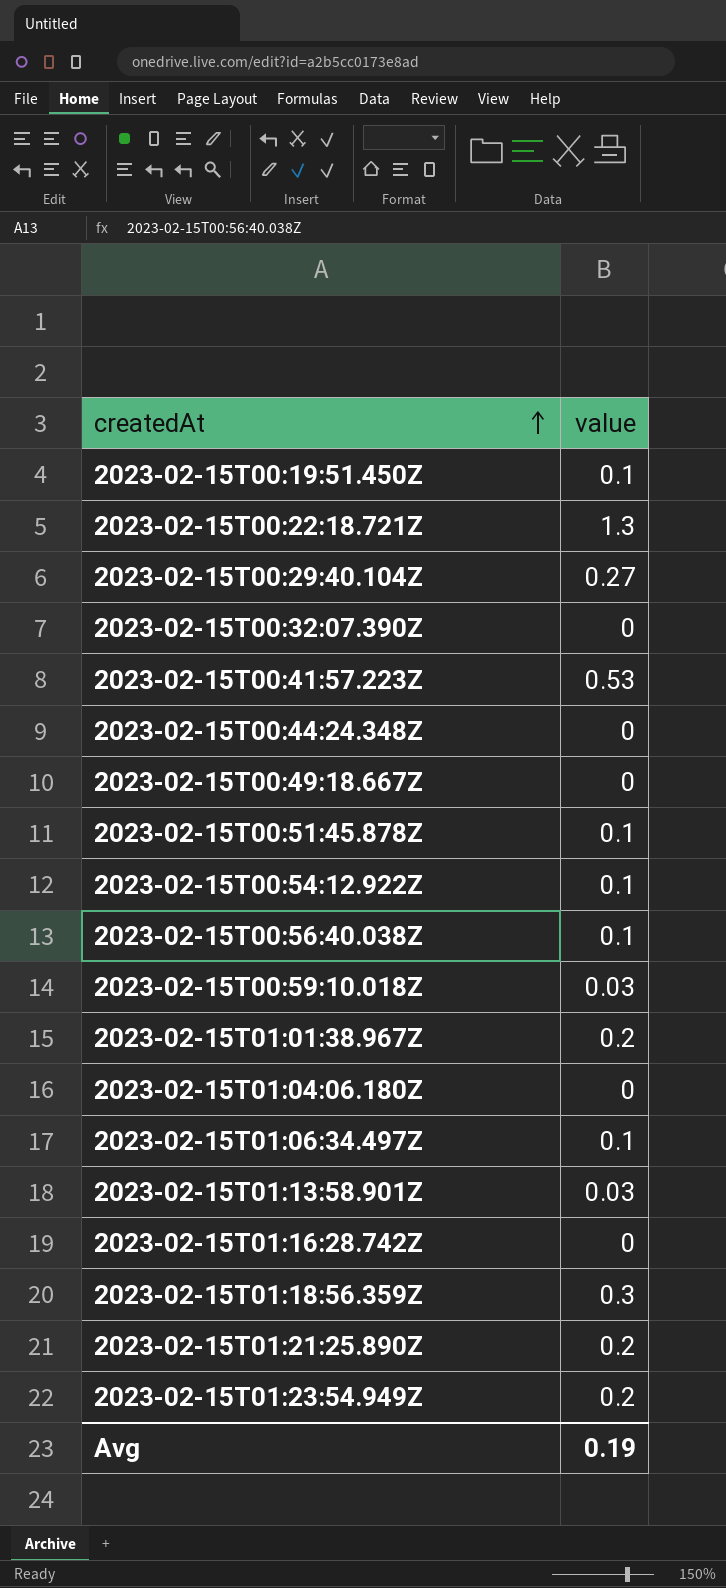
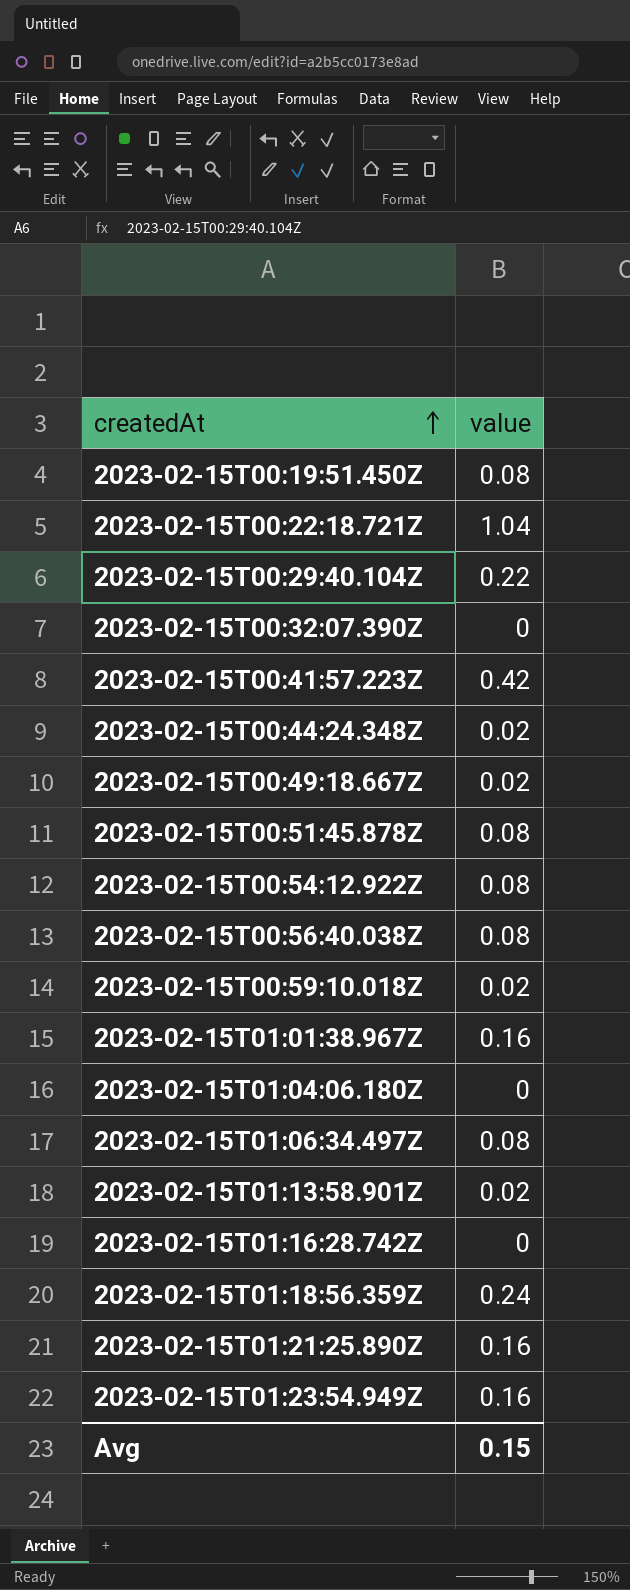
2023-02-15T00:19:51.450Z | value: 0.1 -> 0.08
2023-02-15T00:22:18.721Z | value: 1.3 -> 1.04
2023-02-15T00:29:40.104Z | value: 0.27 -> 0.22
2023-02-15T00:41:57.223Z | value: 0.53 -> 0.42
2023-02-15T00:44:24.348Z | value: 0 -> 0.02
2023-02-15T00:49:18.667Z | value: 0 -> 0.02
2023-02-15T00:51:45.878Z | value: 0.1 -> 0.08
2023-02-15T00:54:12.922Z | value: 0.1 -> 0.08
2023-02-15T00:56:40.038Z | value: 0.1 -> 0.08
2023-02-15T00:59:10.018Z | value: 0.03 -> 0.02
2023-02-15T01:01:38.967Z | value: 0.2 -> 0.16
2023-02-15T01:06:34.497Z | value: 0.1 -> 0.08
2023-02-15T01:13:58.901Z | value: 0.03 -> 0.02
2023-02-15T01:18:56.359Z | value: 0.3 -> 0.24
2023-02-15T01:21:25.890Z | value: 0.2 -> 0.16
2023-02-15T01:23:54.949Z | value: 0.2 -> 0.16
Avg | value: 0.19 -> 0.15

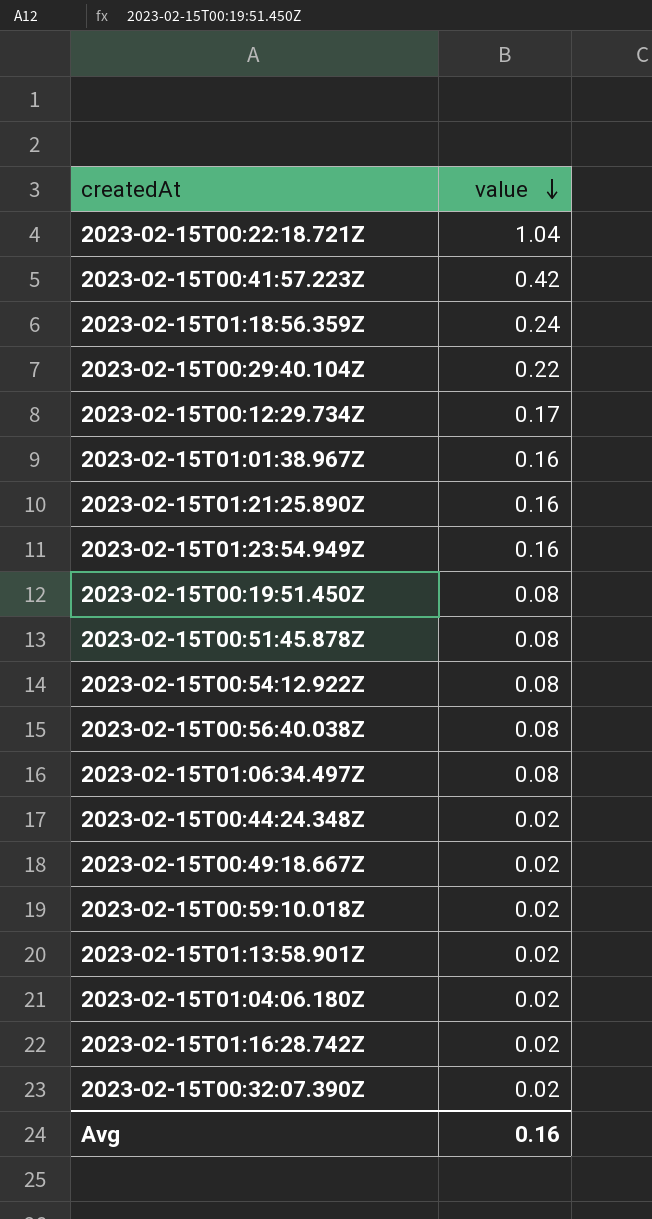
row order: createdAt ascending -> value descending
row 2023-02-15T00:12:29.734Z: none -> 0.17
2023-02-15T01:04:06.180Z | value: 0 -> 0.02
2023-02-15T01:16:28.742Z | value: 0 -> 0.02
2023-02-15T00:32:07.390Z | value: 0 -> 0.02
Avg | value: 0.15 -> 0.16

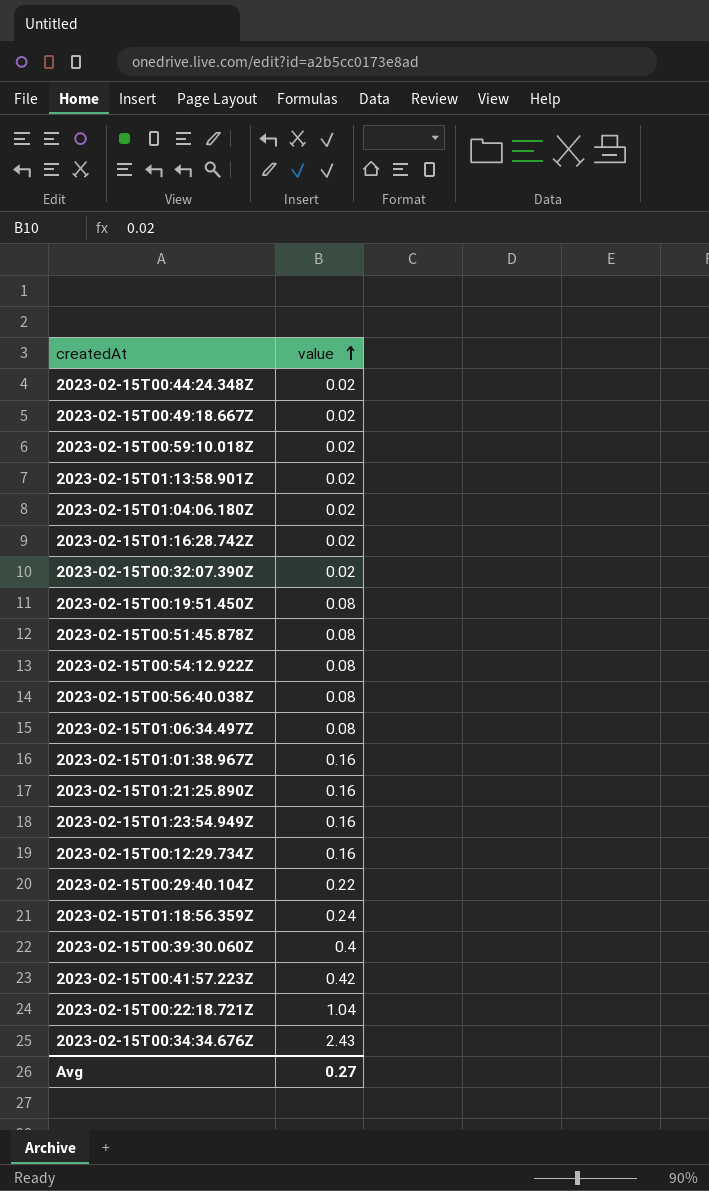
row order: value descending -> value ascending
2023-02-15T00:12:29.734Z | value: 0.17 -> 0.16
row 2023-02-15T00:39:30.060Z: none -> 0.4
row 2023-02-15T00:34:34.676Z: none -> 2.43
Avg | value: 0.16 -> 0.27

